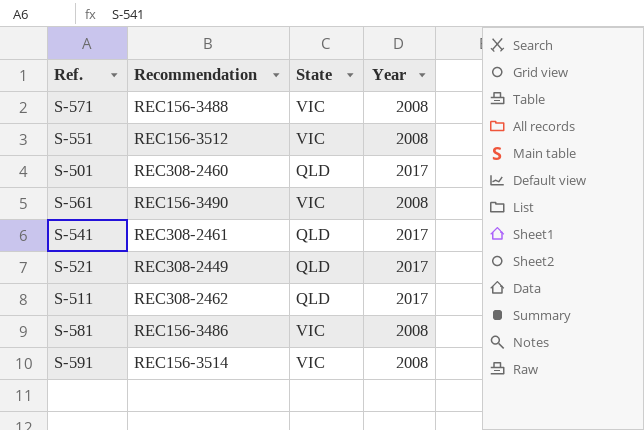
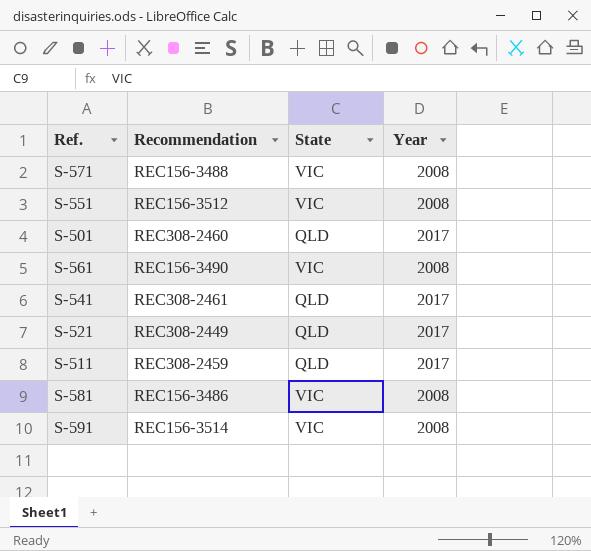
S-511 | Recommendation: REC308-2462 -> REC308-2459

